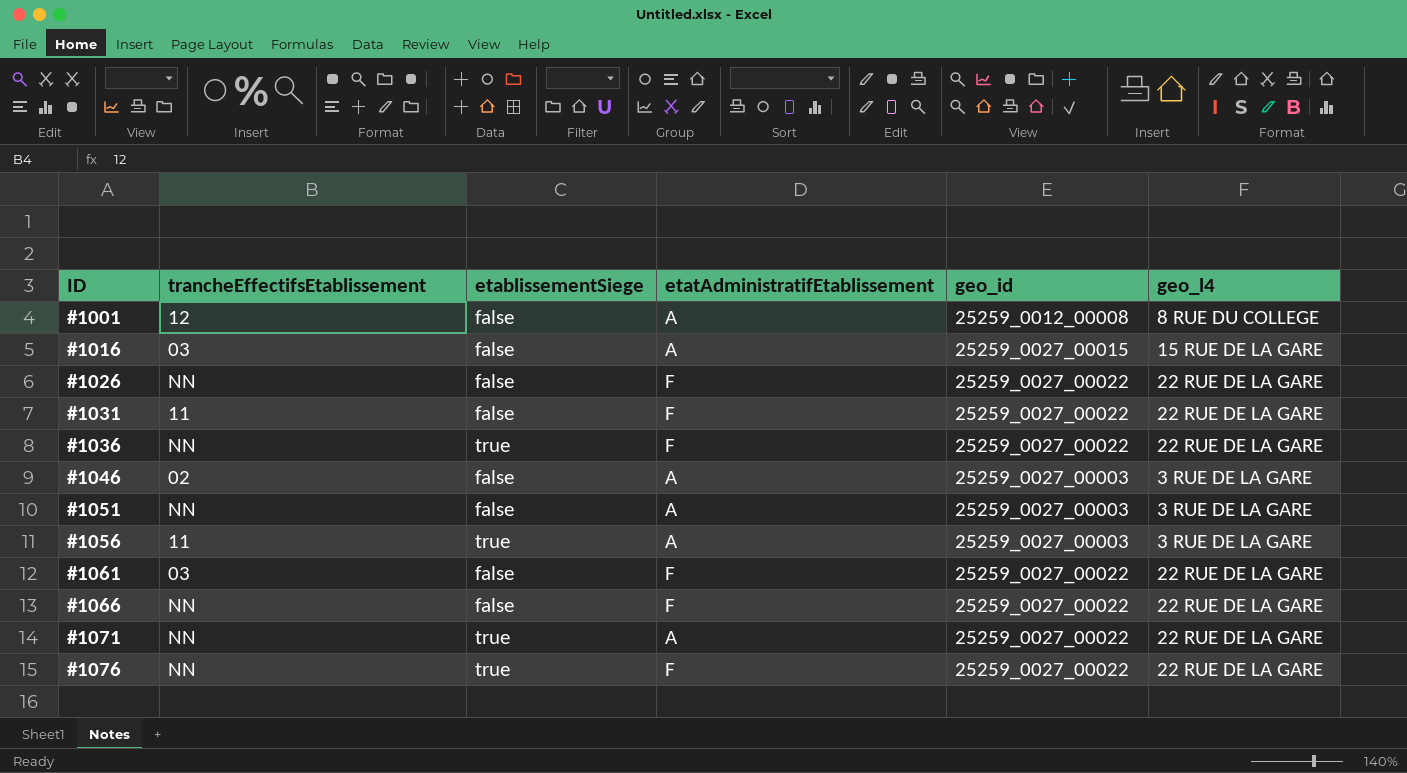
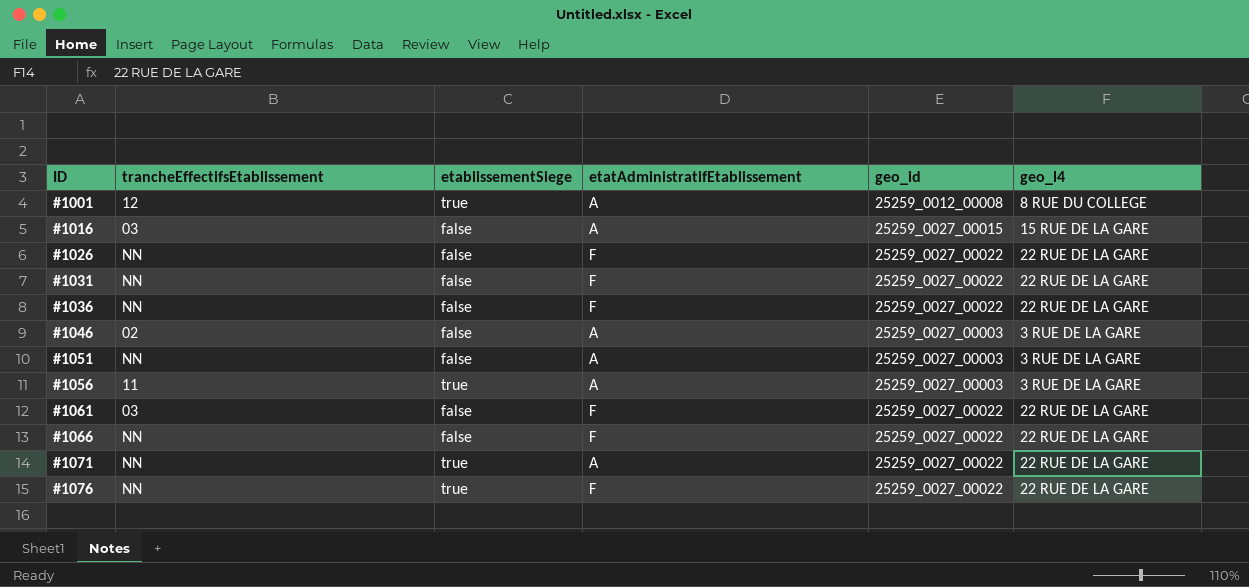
#1001 | etablissementSiege: false -> true
#1031 | trancheEffectifsEtablissement: 11 -> NN
#1036 | etablissementSiege: true -> false

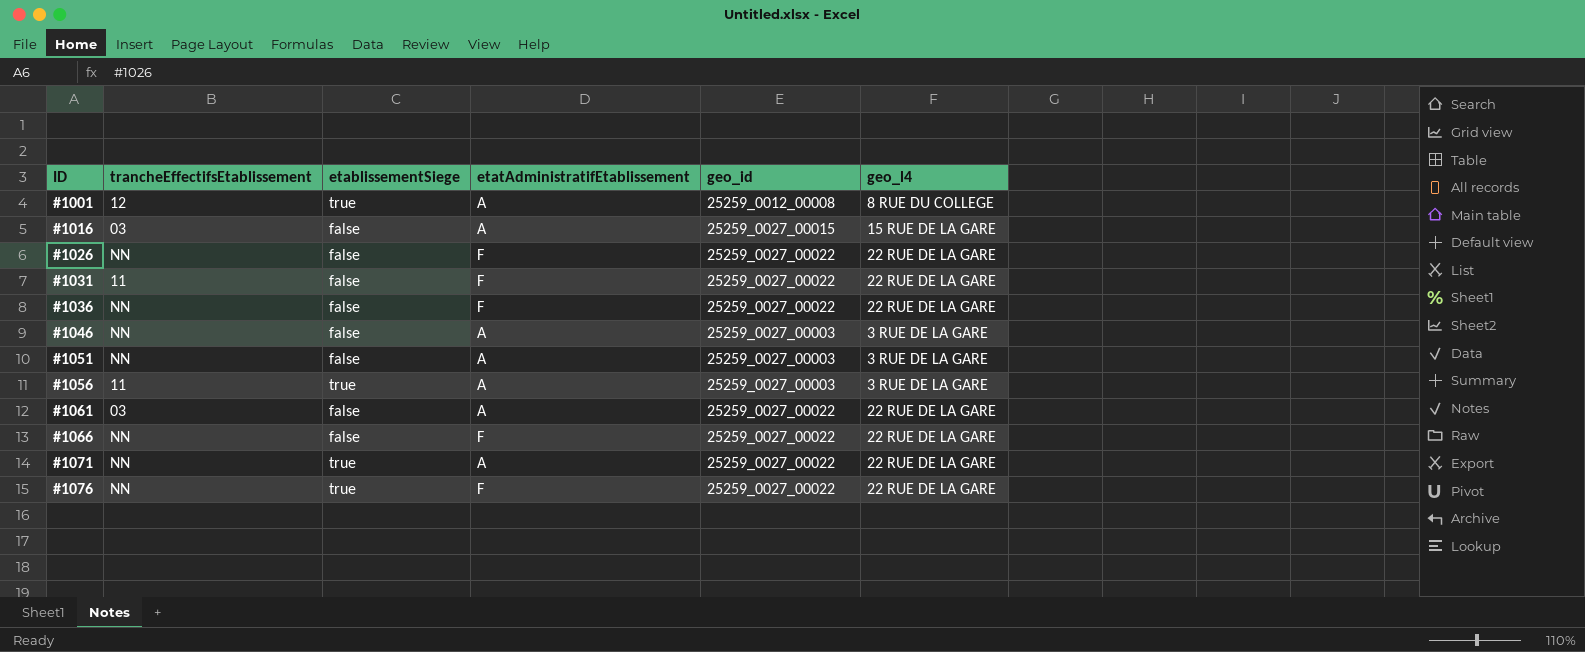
#1031 | trancheEffectifsEtablissement: NN -> 11
#1046 | trancheEffectifsEtablissement: 02 -> NN
#1061 | etatAdministratifEtablissement: F -> A

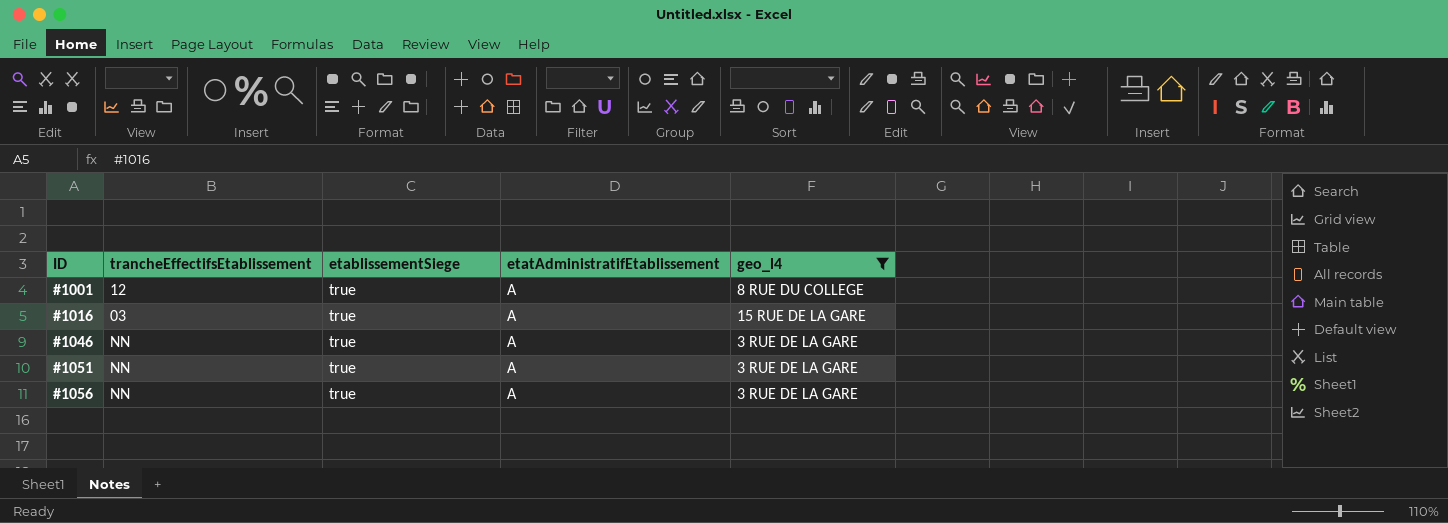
filter: none -> geo_l4 != 22 RUE DE LA GARE
column geo_id | position: 5 -> none
#1016 | etablissementSiege: false -> true
#1046 | etablissementSiege: false -> true
#1051 | etablissementSiege: false -> true
#1056 | trancheEffectifsEtablissement: 11 -> NN

